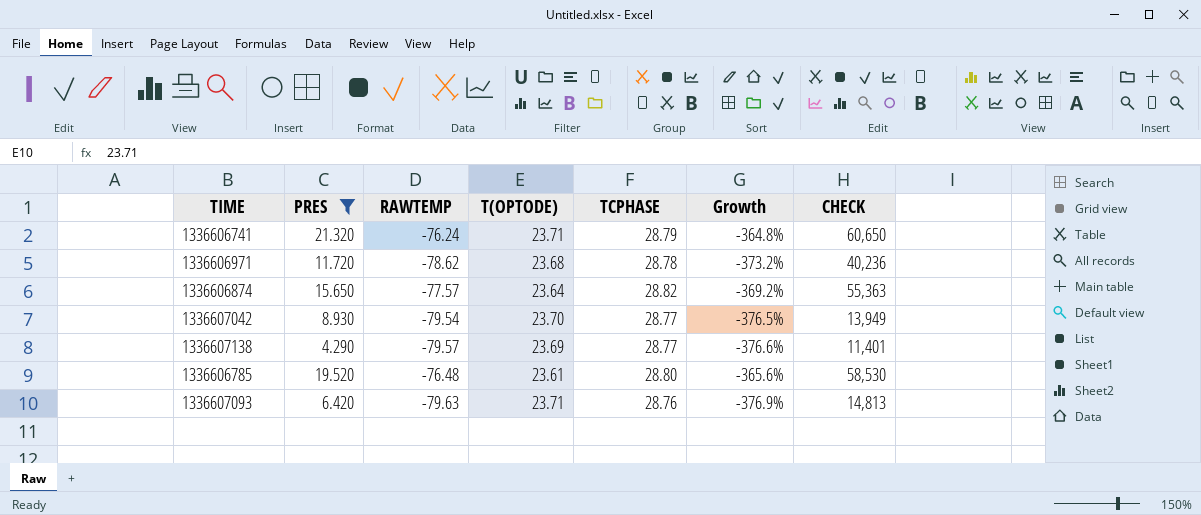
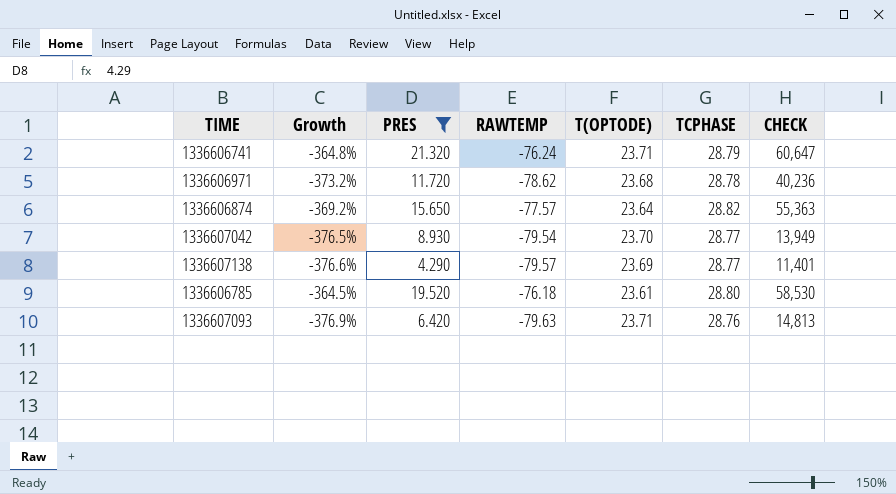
column Growth | position: 6 -> 2
1336606741 | CHECK: 60,650 -> 60,647
1336606785 | Growth: -365.6% -> -364.5%
1336606785 | RAWTEMP: -76.48 -> -76.18

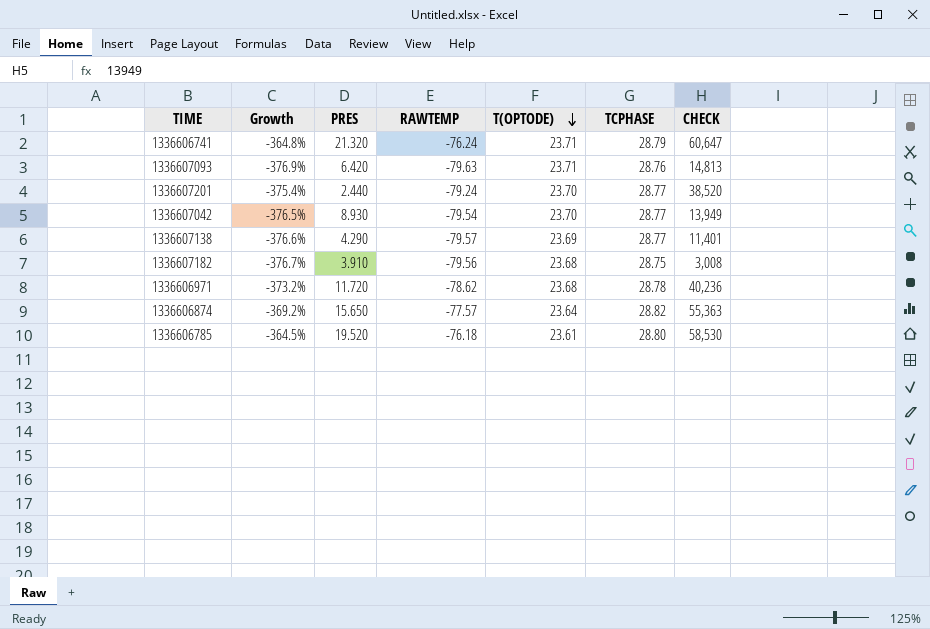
filter: PRES >= 4.290 -> none
row order: none -> T(OPTODE) descending

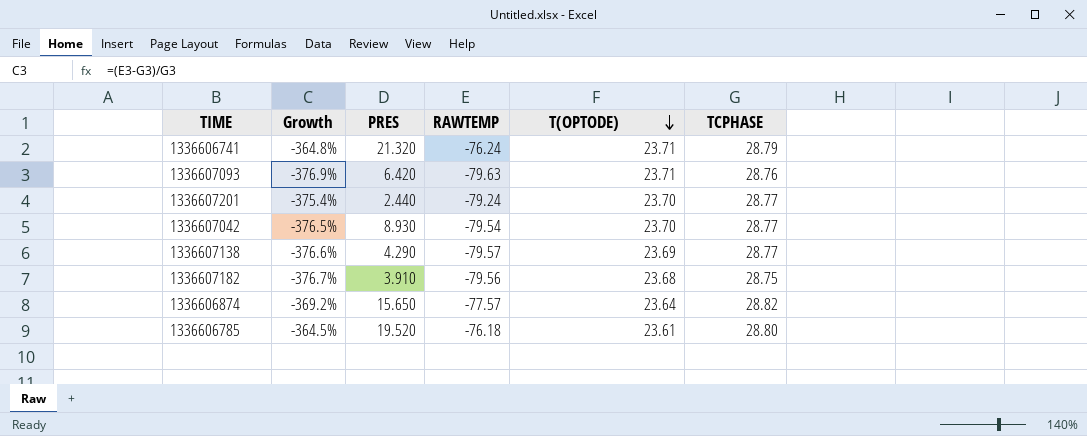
column CHECK | position: 7 -> none
row 1336606971: -373.2% | 11.720 | -78.62 | 23.68 | 28.78 | 40,236 -> none

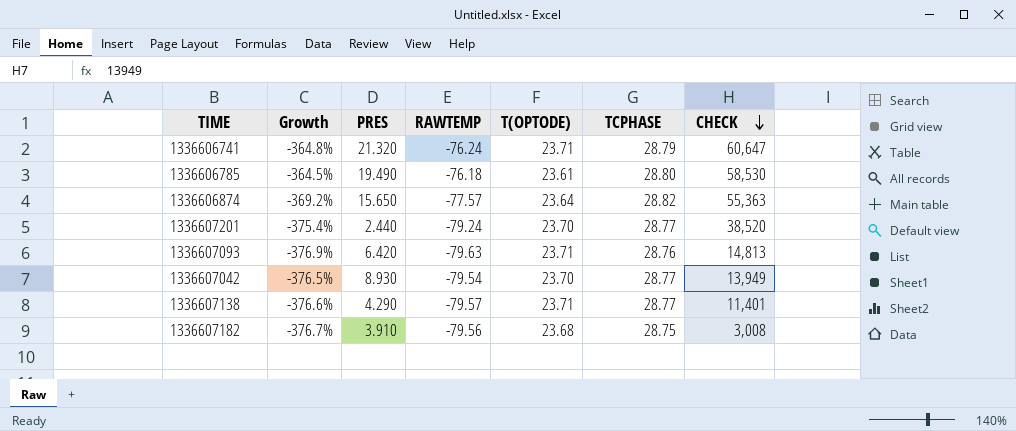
row order: T(OPTODE) descending -> CHECK descending
column CHECK | position: none -> 7
1336606785 | PRES: 19.520 -> 19.490
1336607138 | T(OPTODE): 23.69 -> 23.71

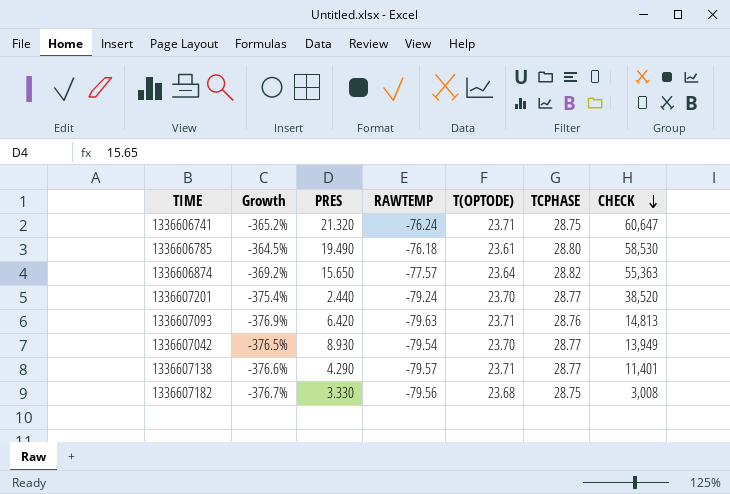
1336606741 | Growth: -364.8% -> -365.2%
1336606741 | TCPHASE: 28.79 -> 28.75
1336607182 | PRES: 3.910 -> 3.330

